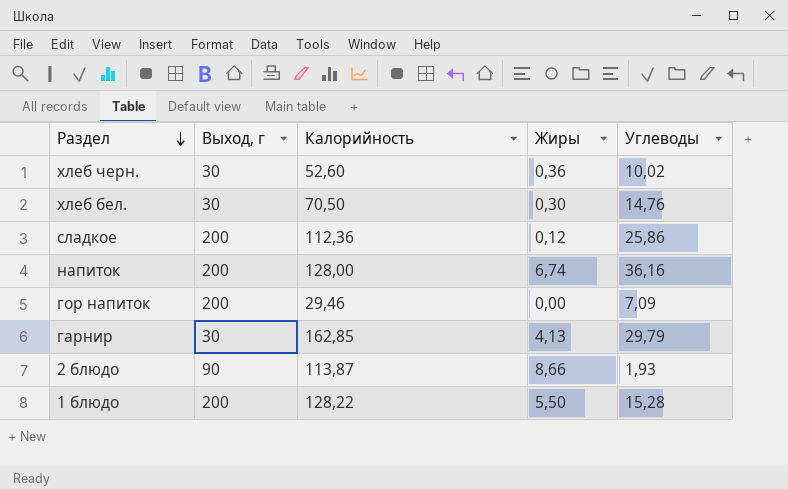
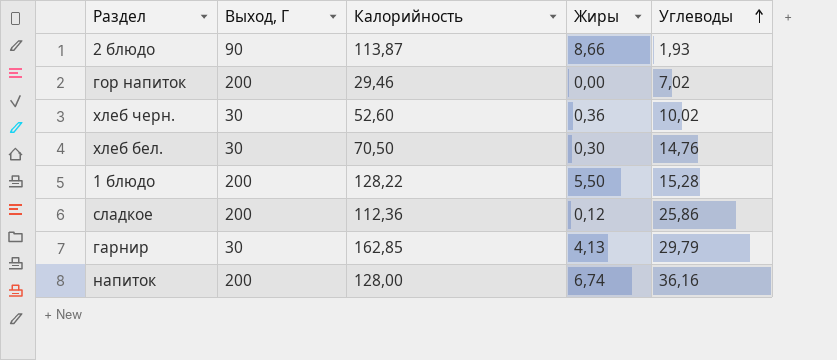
row order: Раздел descending -> Углеводы ascending
column name: Выход, г -> Выход, Г
гор напиток | Углеводы: 7,09 -> 7,02

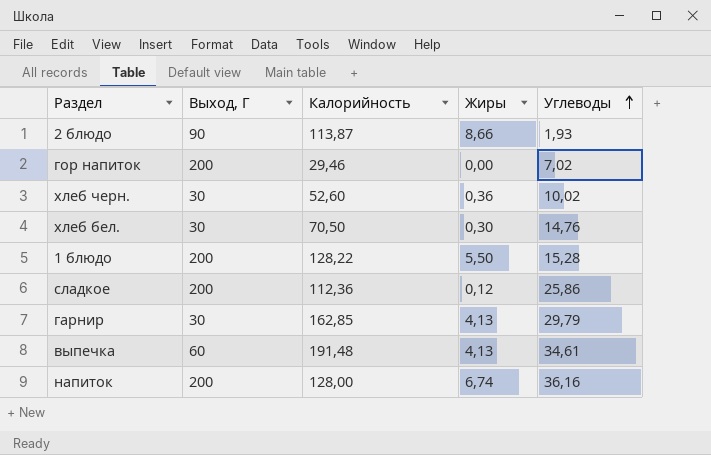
row выпечка: none -> 60 | 191,48 | 4,13 | 34,61

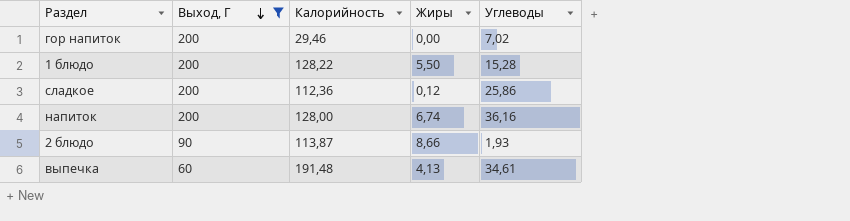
filter: none -> Выход, Г != 30
row order: Углеводы ascending -> Выход, Г descending

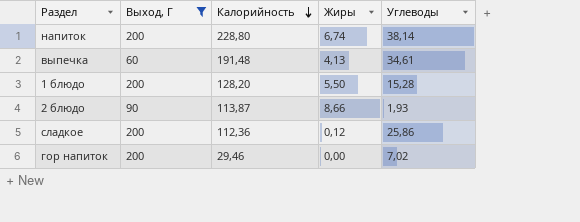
row order: Выход, Г descending -> Калорийность descending
напиток | Калорийность: 128,00 -> 228,80
напиток | Углеводы: 36,16 -> 38,14
1 блюдо | Калорийность: 128,22 -> 128,20

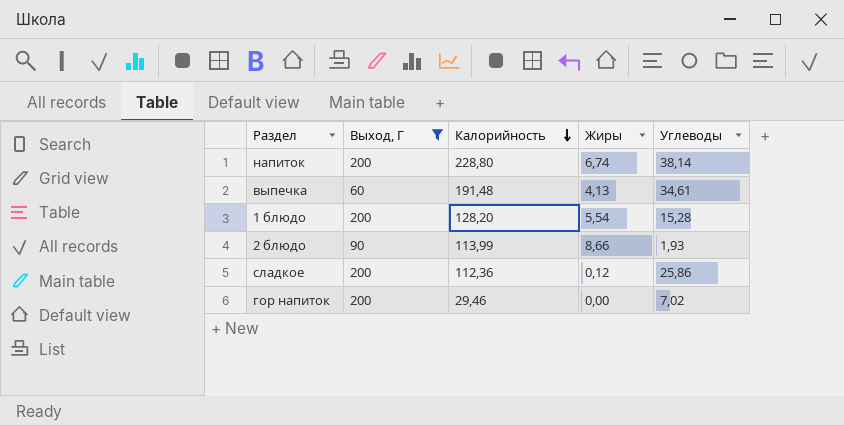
1 блюдо | Жиры: 5,50 -> 5,54
2 блюдо | Калорийность: 113,87 -> 113,99

